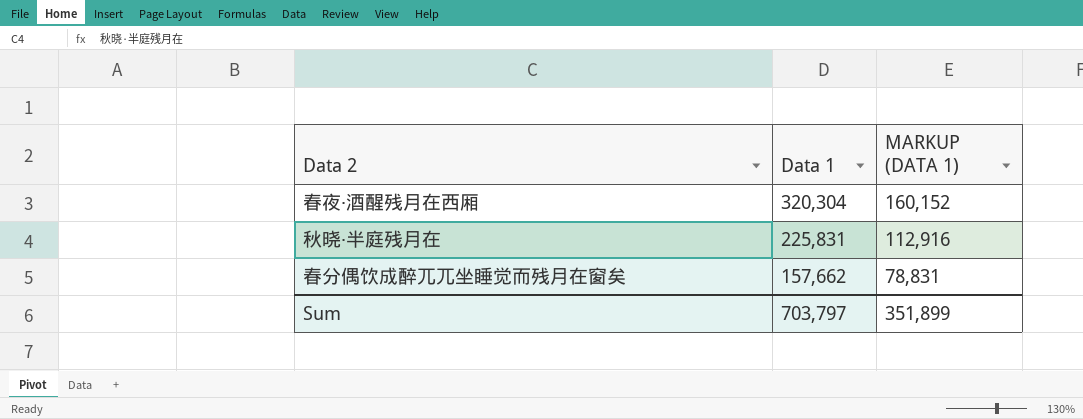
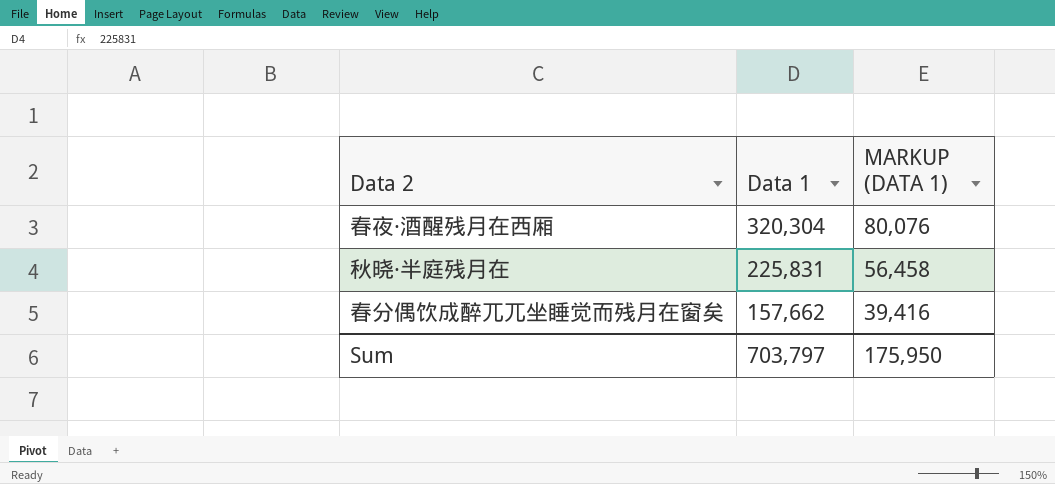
column MARKUP (DATA 1) | formula: [Data 1] * 0.5 -> [Data 1] * 0.25
Sum | MARKUP (DATA 1): 351,899 -> 175,950

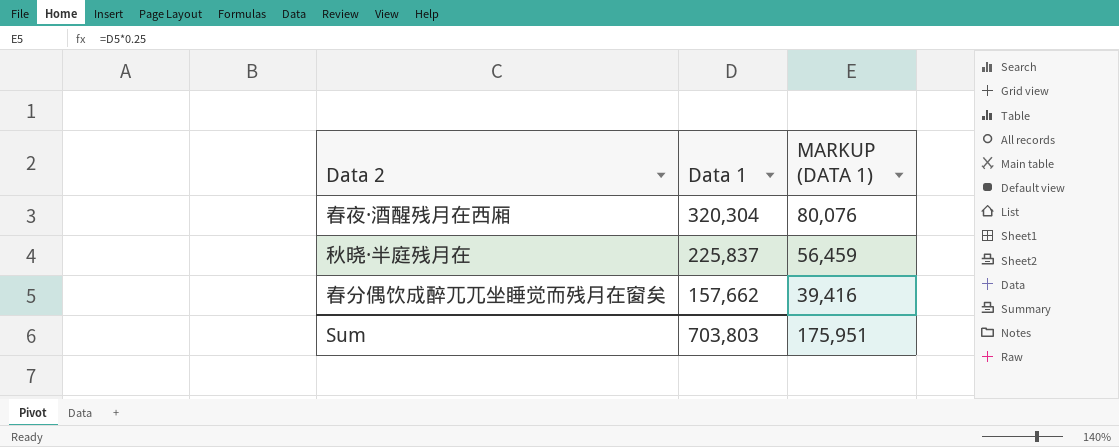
秋晓·半庭残月在 | Data 1: 225,831 -> 225,837
秋晓·半庭残月在 | MARKUP (DATA 1): 56,458 -> 56,459
Sum | Data 1: 703,797 -> 703,803
Sum | MARKUP (DATA 1): 175,950 -> 175,951

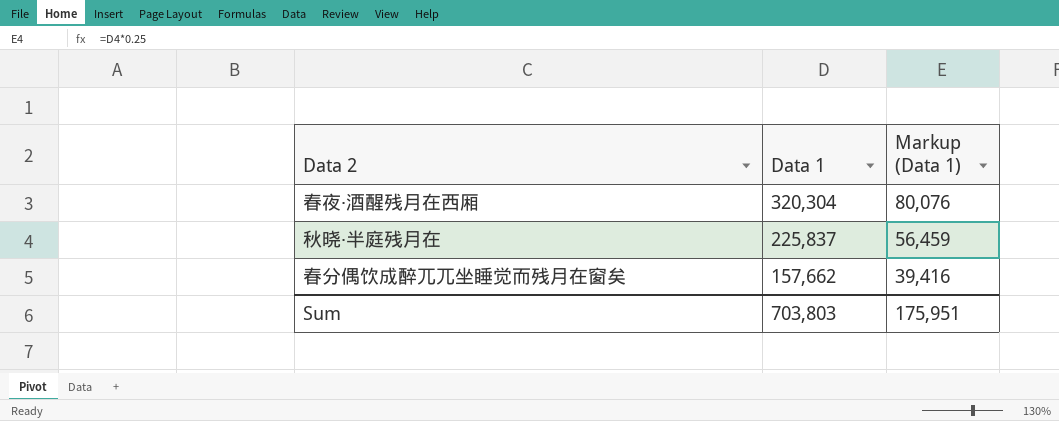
column name: MARKUP (DATA 1) -> Markup (Data 1)

